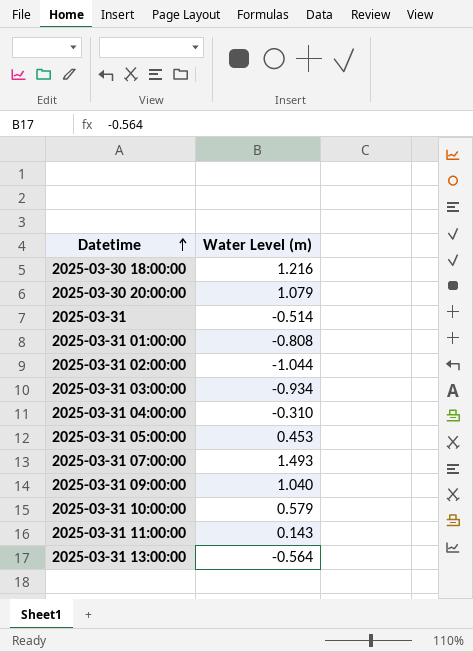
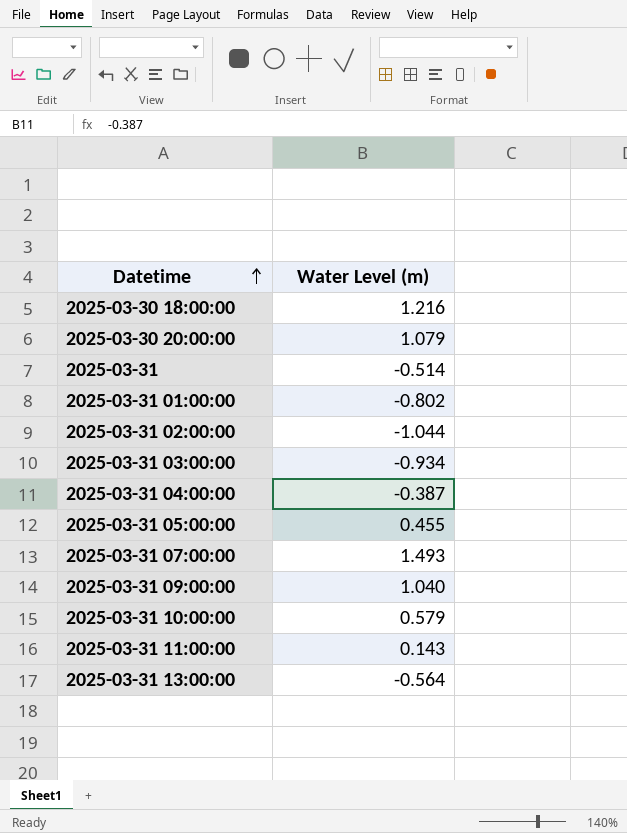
2025-03-31 01:00:00 | Water Level (m): -0.808 -> -0.802
2025-03-31 04:00:00 | Water Level (m): -0.310 -> -0.387
2025-03-31 05:00:00 | Water Level (m): 0.453 -> 0.455

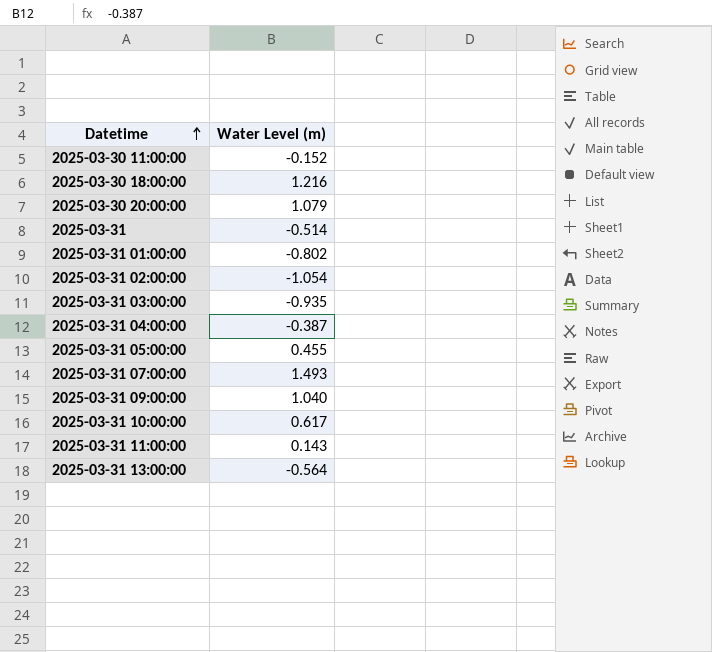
row 2025-03-30 11:00:00: none -> -0.152
2025-03-31 02:00:00 | Water Level (m): -1.044 -> -1.054
2025-03-31 03:00:00 | Water Level (m): -0.934 -> -0.935
2025-03-31 10:00:00 | Water Level (m): 0.579 -> 0.617

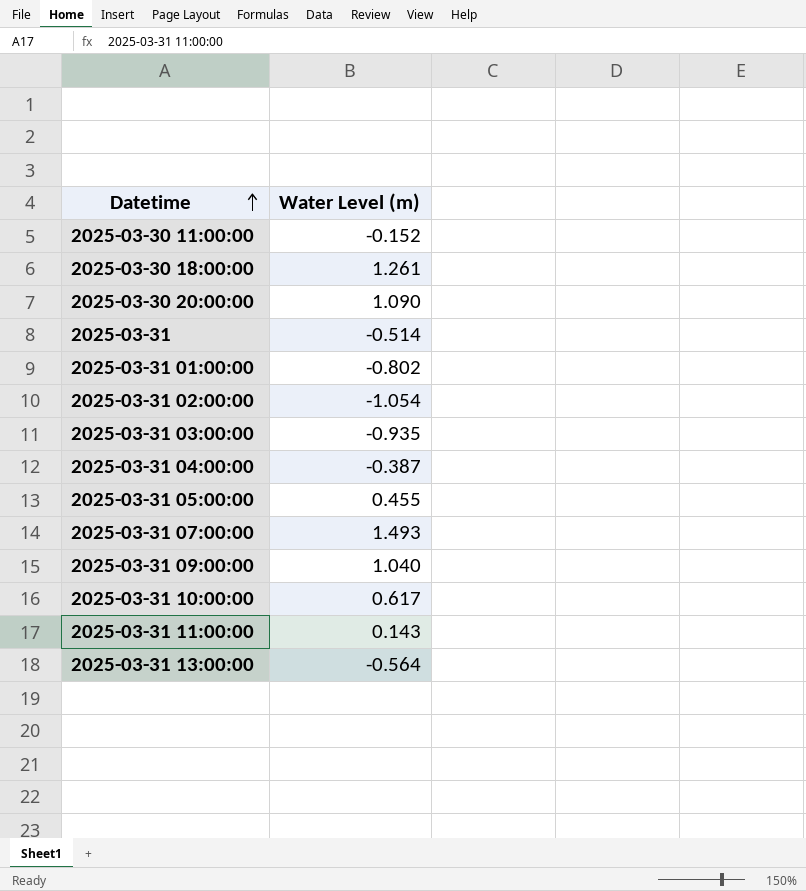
2025-03-30 18:00:00 | Water Level (m): 1.216 -> 1.261
2025-03-30 20:00:00 | Water Level (m): 1.079 -> 1.090

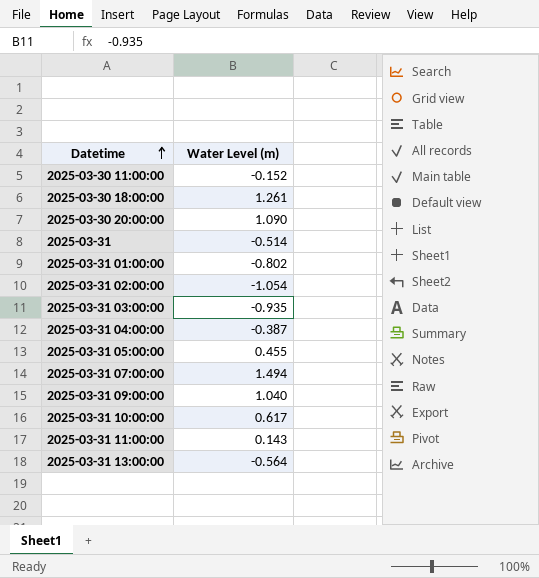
2025-03-31 07:00:00 | Water Level (m): 1.493 -> 1.494

